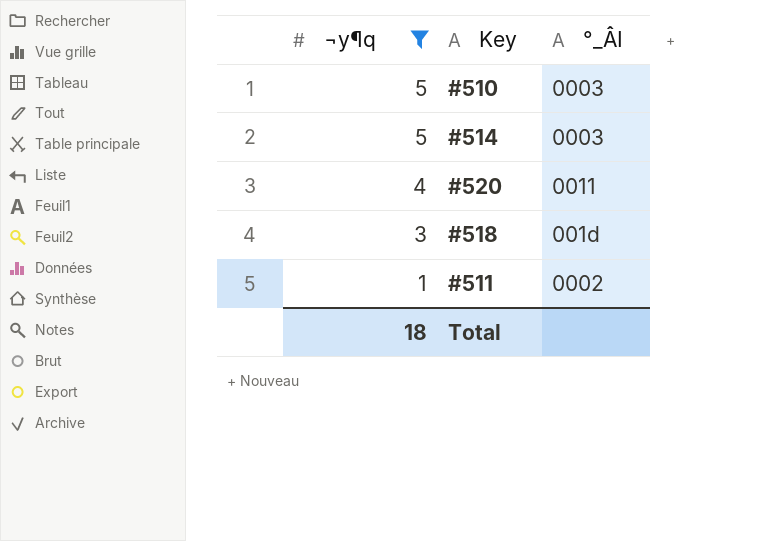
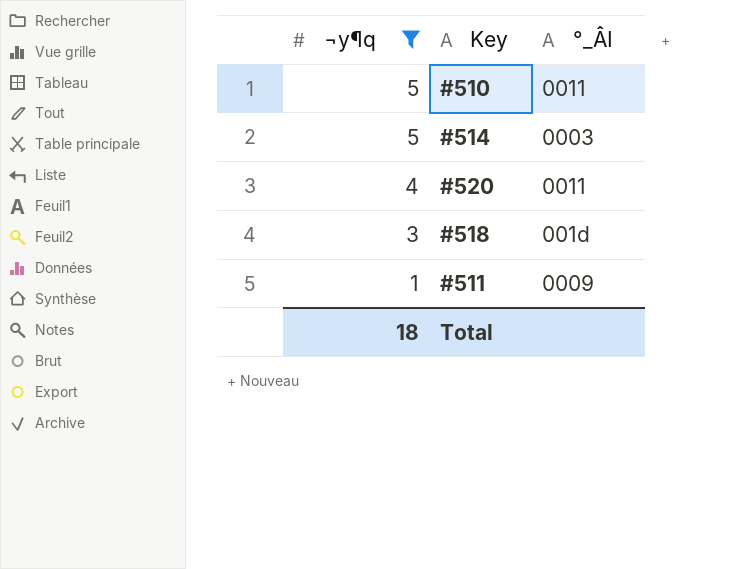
#510 | °_ÂI: 0003 -> 0011
#511 | °_ÂI: 0002 -> 0009

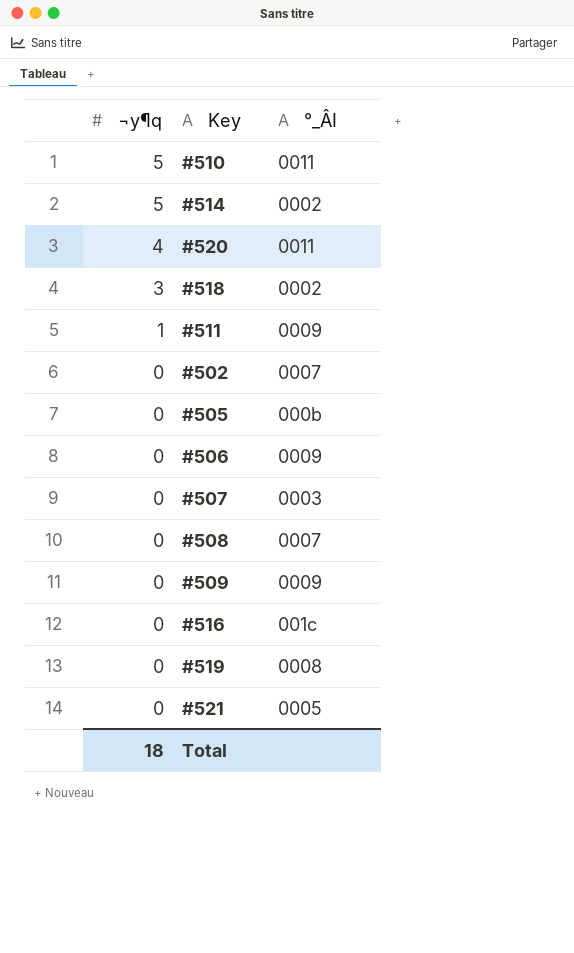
filter: ¬y¶q != 0 -> none
#514 | °_ÂI: 0003 -> 0002
#518 | °_ÂI: 001d -> 0002

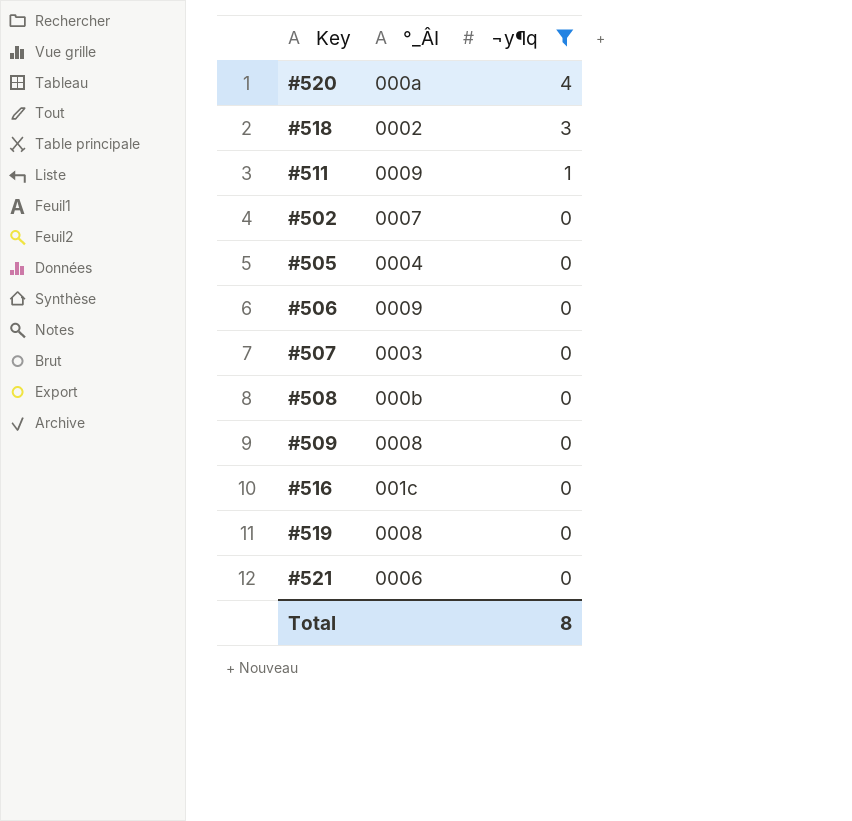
filter: none -> ¬y¶q != 5
column ¬y¶q | position: 1 -> 3
#520 | °_ÂI: 0011 -> 000a
#505 | °_ÂI: 000b -> 0004
#508 | °_ÂI: 0007 -> 000b
#509 | °_ÂI: 0009 -> 0008
#521 | °_ÂI: 0005 -> 0006
Total | ¬y¶q: 18 -> 8

